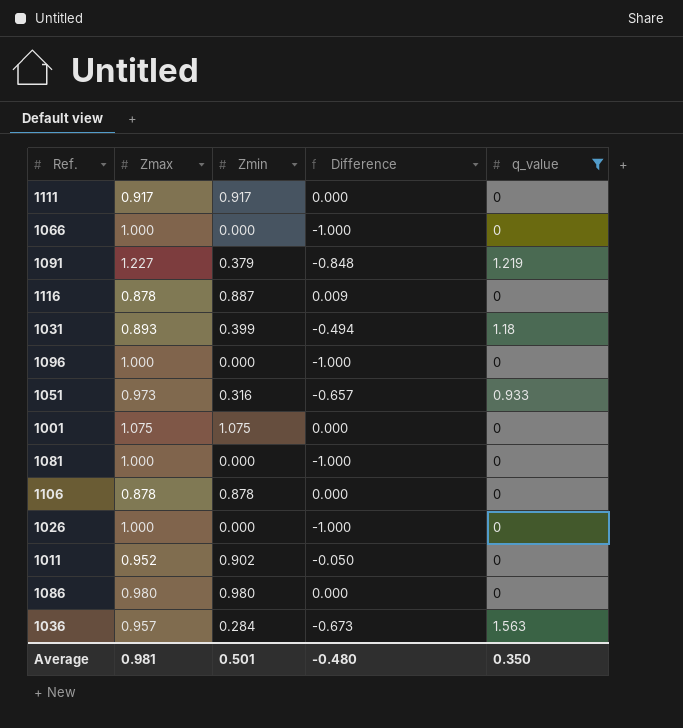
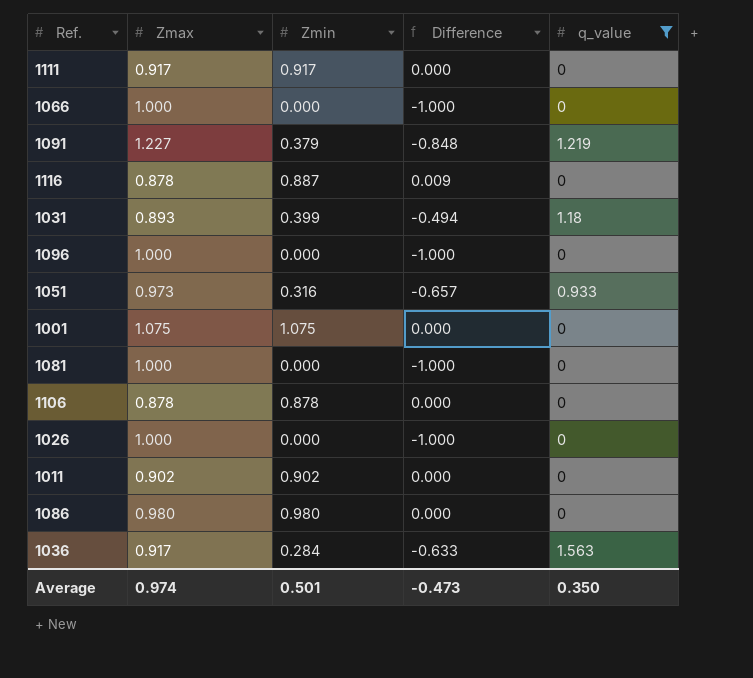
1011 | Zmax: 0.952 -> 0.902
1011 | Difference: -0.050 -> 0.000
1036 | Zmax: 0.957 -> 0.917
1036 | Difference: -0.673 -> -0.633
Average | Zmax: 0.981 -> 0.974
Average | Difference: -0.480 -> -0.473

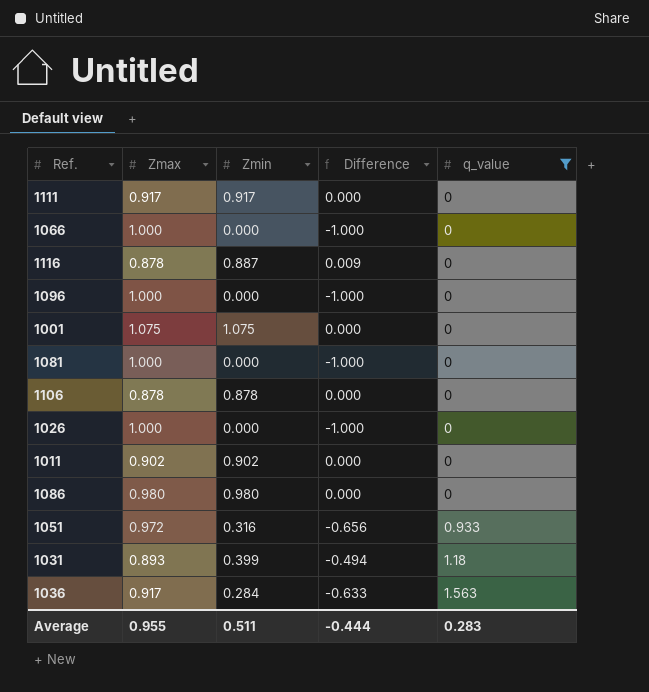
row order: none -> q_value ascending
row 1091: 1.227 | 0.379 | -0.848 | 1.219 -> none
1051 | Zmax: 0.973 -> 0.972
1051 | Difference: -0.657 -> -0.656
Average | Zmax: 0.974 -> 0.955
Average | Zmin: 0.501 -> 0.511
Average | Difference: -0.473 -> -0.444
Average | q_value: 0.350 -> 0.283

